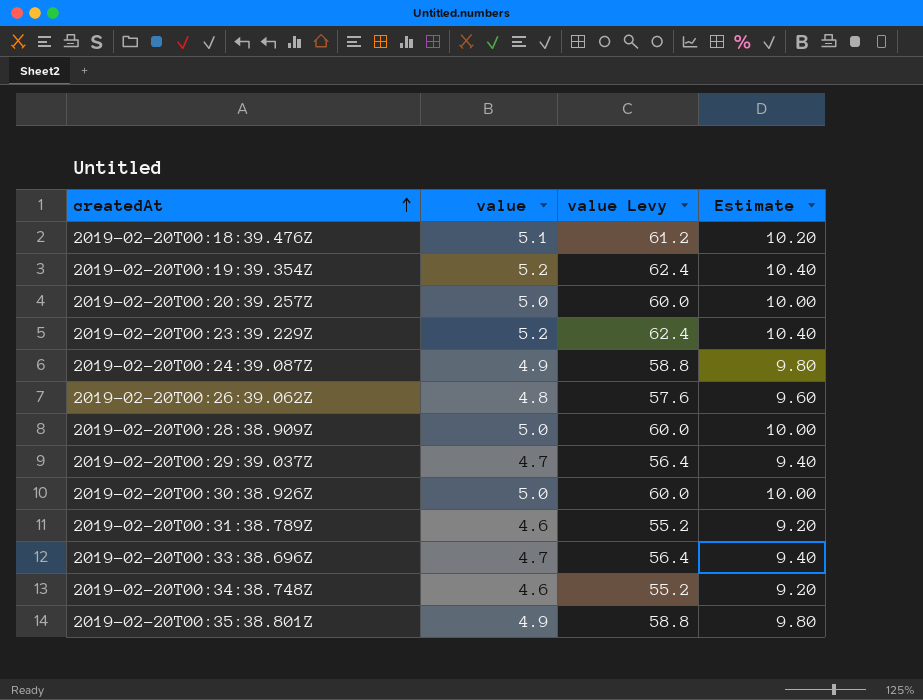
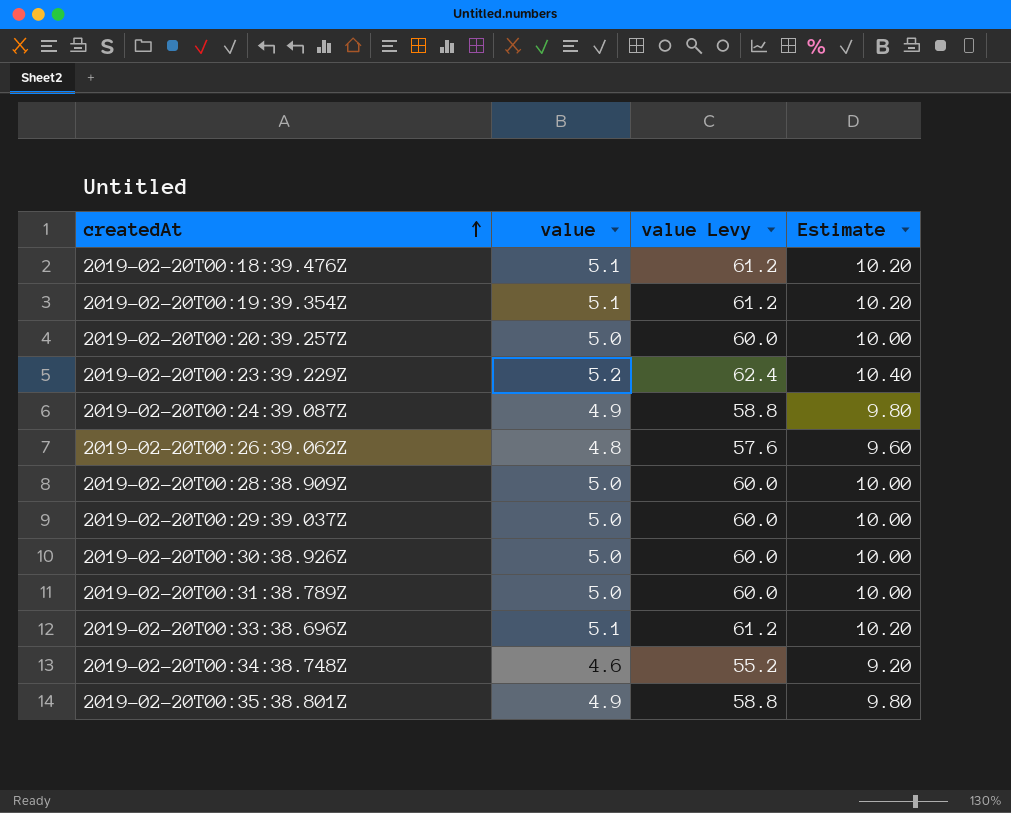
2019-02-20T00:19:39.354Z | value: 5.2 -> 5.1
2019-02-20T00:19:39.354Z | value Levy: 62.4 -> 61.2
2019-02-20T00:19:39.354Z | Estimate: 10.40 -> 10.20
2019-02-20T00:29:39.037Z | value: 4.7 -> 5.0
2019-02-20T00:29:39.037Z | value Levy: 56.4 -> 60.0
2019-02-20T00:29:39.037Z | Estimate: 9.40 -> 10.00
2019-02-20T00:31:38.789Z | value: 4.6 -> 5.0
2019-02-20T00:31:38.789Z | value Levy: 55.2 -> 60.0
2019-02-20T00:31:38.789Z | Estimate: 9.20 -> 10.00
2019-02-20T00:33:38.696Z | value: 4.7 -> 5.1
2019-02-20T00:33:38.696Z | value Levy: 56.4 -> 61.2
2019-02-20T00:33:38.696Z | Estimate: 9.40 -> 10.20

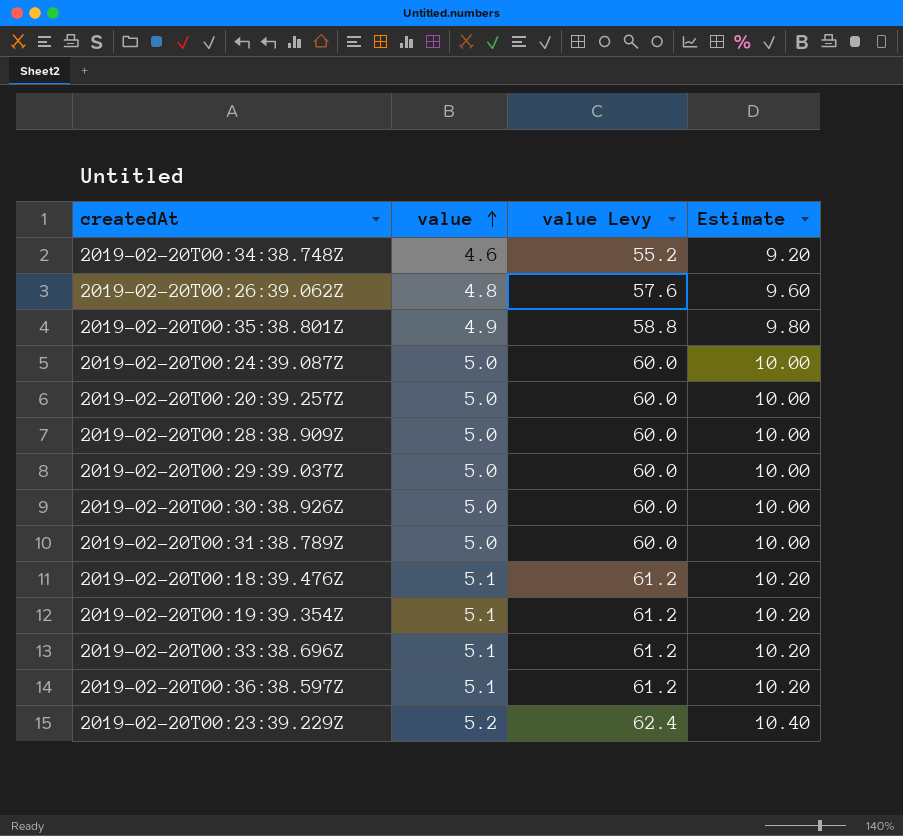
row order: createdAt ascending -> value ascending
2019-02-20T00:24:39.087Z | value: 4.9 -> 5.0
2019-02-20T00:24:39.087Z | value Levy: 58.8 -> 60.0
2019-02-20T00:24:39.087Z | Estimate: 9.80 -> 10.00
row 2019-02-20T00:36:38.597Z: none -> 5.1 | 61.2 | 10.20

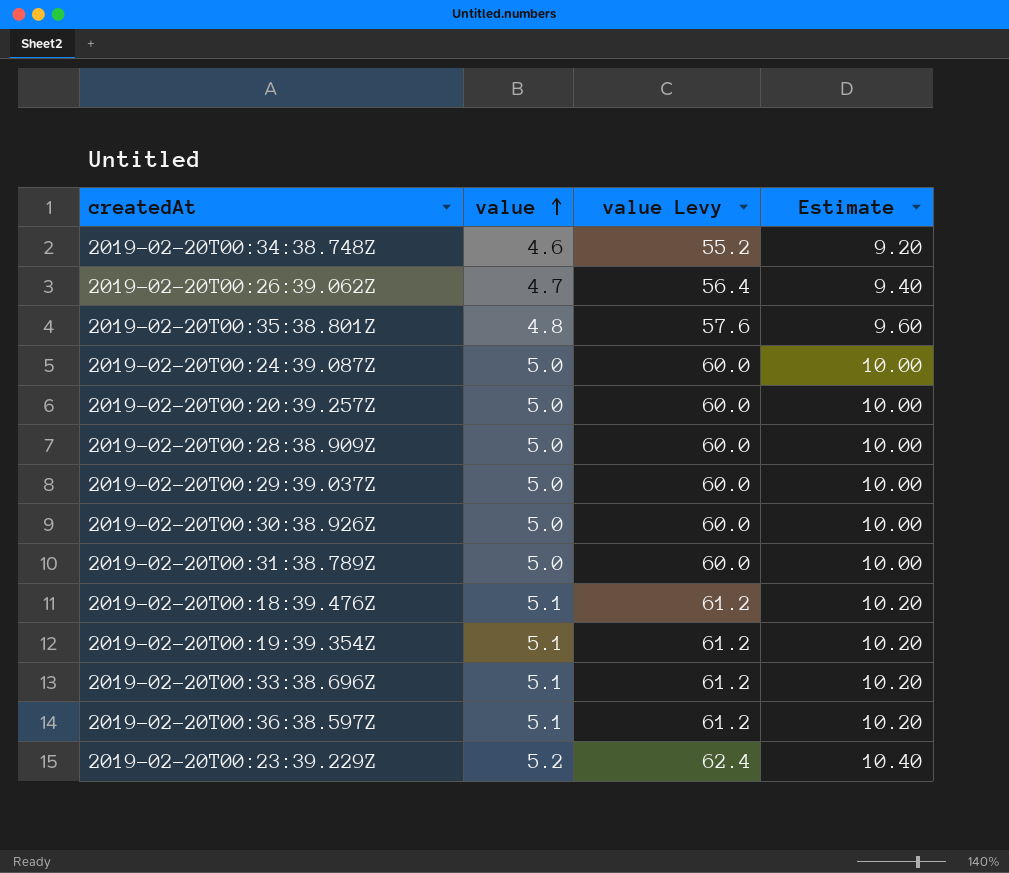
2019-02-20T00:26:39.062Z | value: 4.8 -> 4.7
2019-02-20T00:26:39.062Z | value Levy: 57.6 -> 56.4
2019-02-20T00:26:39.062Z | Estimate: 9.60 -> 9.40
2019-02-20T00:35:38.801Z | value: 4.9 -> 4.8
2019-02-20T00:35:38.801Z | value Levy: 58.8 -> 57.6
2019-02-20T00:35:38.801Z | Estimate: 9.80 -> 9.60

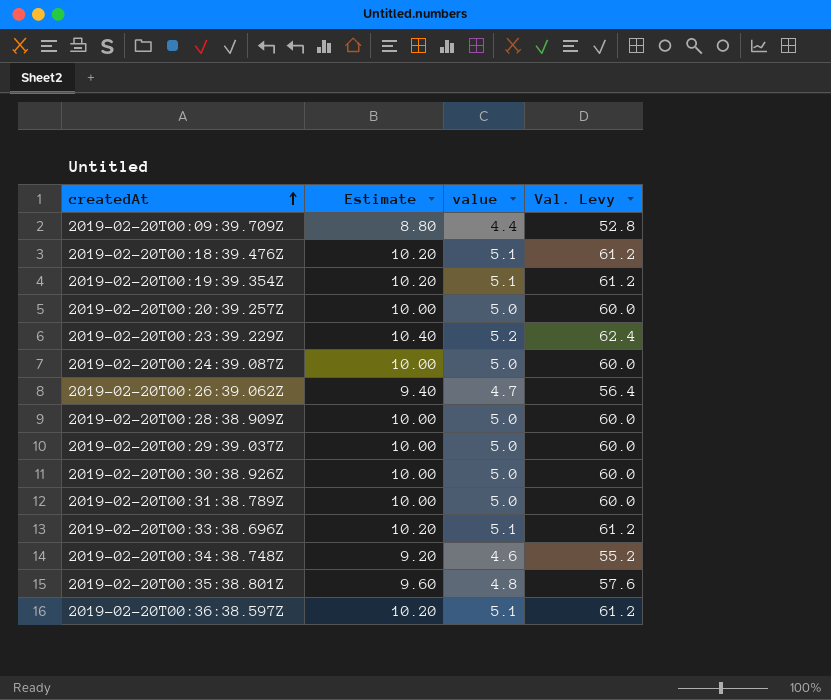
row order: value ascending -> createdAt ascending
column Estimate | position: 4 -> 2
column name: value Levy -> Val. Levy
row 2019-02-20T00:09:39.709Z: none -> 8.80 | 4.4 | 52.8

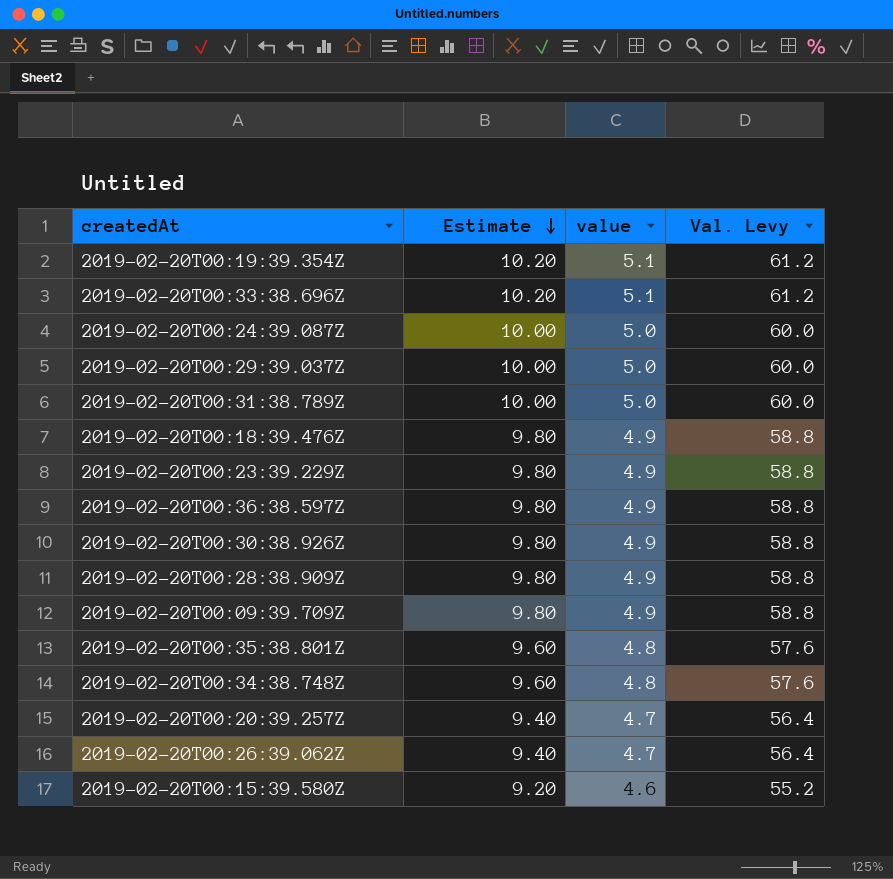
row order: createdAt ascending -> Estimate descending
2019-02-20T00:18:39.476Z | Estimate: 10.20 -> 9.80
2019-02-20T00:18:39.476Z | value: 5.1 -> 4.9
2019-02-20T00:18:39.476Z | Val. Levy: 61.2 -> 58.8
2019-02-20T00:23:39.229Z | Estimate: 10.40 -> 9.80
2019-02-20T00:23:39.229Z | value: 5.2 -> 4.9
2019-02-20T00:23:39.229Z | Val. Levy: 62.4 -> 58.8
2019-02-20T00:36:38.597Z | Estimate: 10.20 -> 9.80
2019-02-20T00:36:38.597Z | value: 5.1 -> 4.9
2019-02-20T00:36:38.597Z | Val. Levy: 61.2 -> 58.8
2019-02-20T00:30:38.926Z | Estimate: 10.00 -> 9.80
2019-02-20T00:30:38.926Z | value: 5.0 -> 4.9
2019-02-20T00:30:38.926Z | Val. Levy: 60.0 -> 58.8
2019-02-20T00:28:38.909Z | Estimate: 10.00 -> 9.80
2019-02-20T00:28:38.909Z | value: 5.0 -> 4.9
2019-02-20T00:28:38.909Z | Val. Levy: 60.0 -> 58.8
2019-02-20T00:09:39.709Z | Estimate: 8.80 -> 9.80
2019-02-20T00:09:39.709Z | value: 4.4 -> 4.9
2019-02-20T00:09:39.709Z | Val. Levy: 52.8 -> 58.8
2019-02-20T00:34:38.748Z | Estimate: 9.20 -> 9.60
2019-02-20T00:34:38.748Z | value: 4.6 -> 4.8
2019-02-20T00:34:38.748Z | Val. Levy: 55.2 -> 57.6
2019-02-20T00:20:39.257Z | Estimate: 10.00 -> 9.40
2019-02-20T00:20:39.257Z | value: 5.0 -> 4.7
2019-02-20T00:20:39.257Z | Val. Levy: 60.0 -> 56.4
row 2019-02-20T00:15:39.580Z: none -> 9.20 | 4.6 | 55.2

